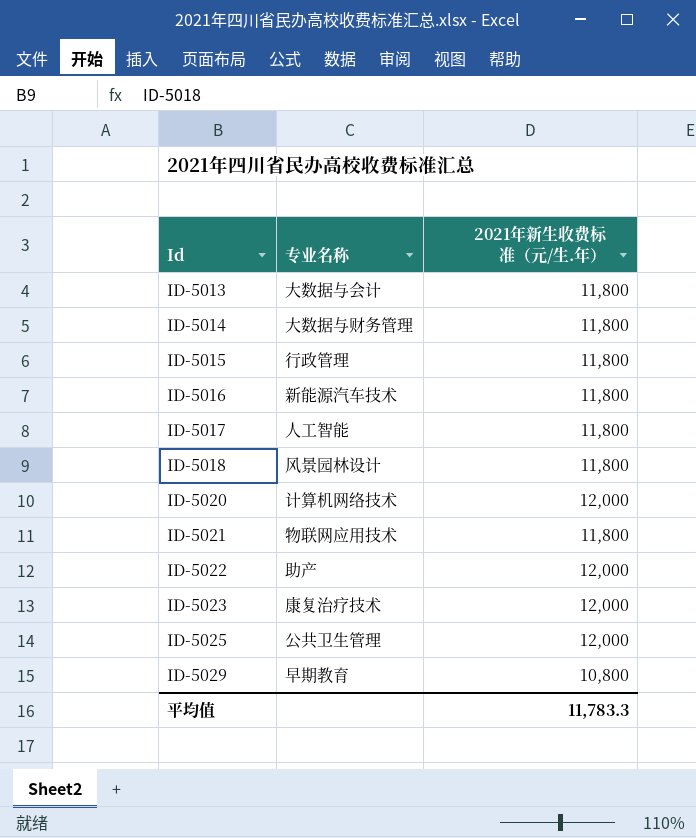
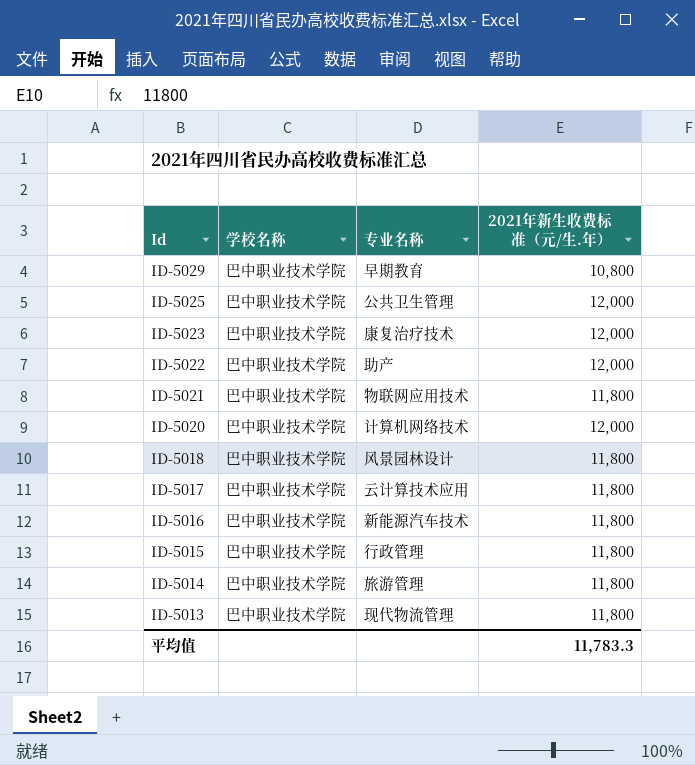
row order: Id ascending -> Id descending
column 学校名称 | position: none -> 2
ID-5017 | 专业名称: 人工智能 -> 云计算技术应用
ID-5014 | 专业名称: 大数据与财务管理 -> 旅游管理
ID-5013 | 专业名称: 大数据与会计 -> 现代物流管理

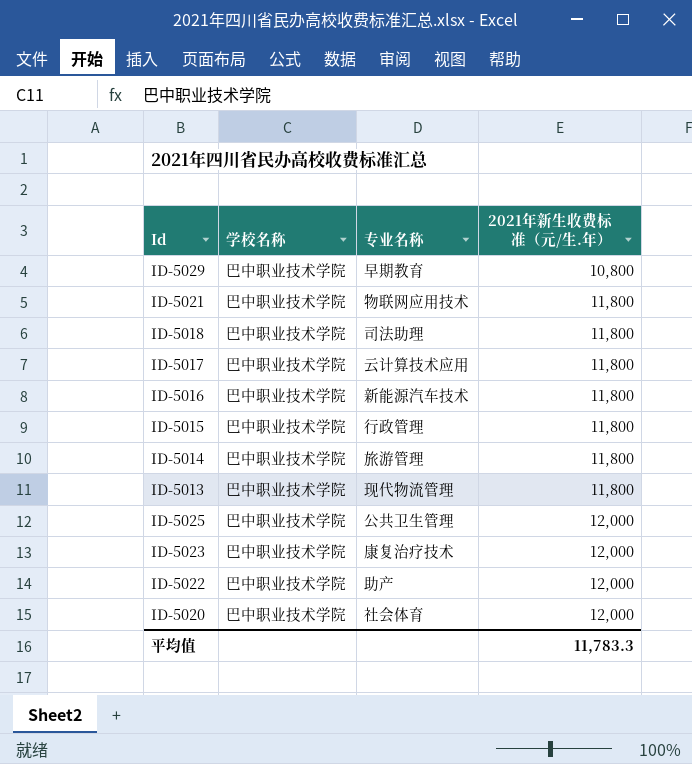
row order: Id descending -> 2021年新生收费标准（元/生.年） ascending
ID-5018 | 专业名称: 风景园林设计 -> 司法助理
ID-5020 | 专业名称: 计算机网络技术 -> 社会体育

